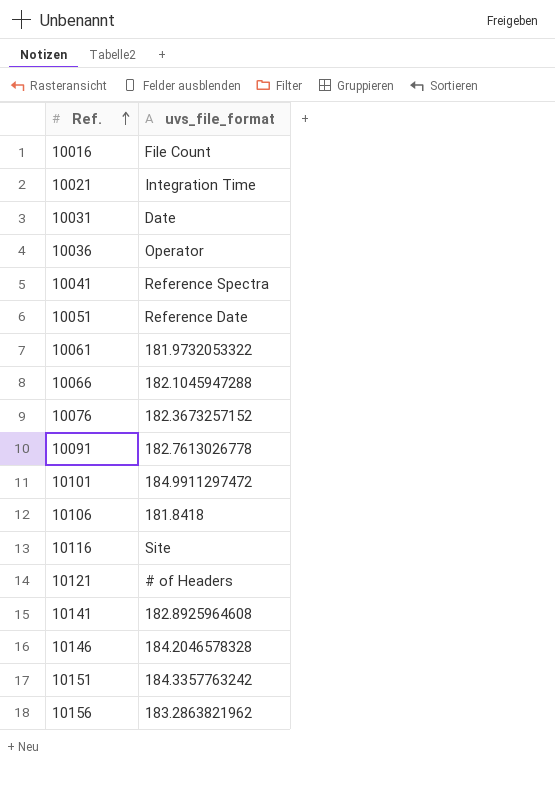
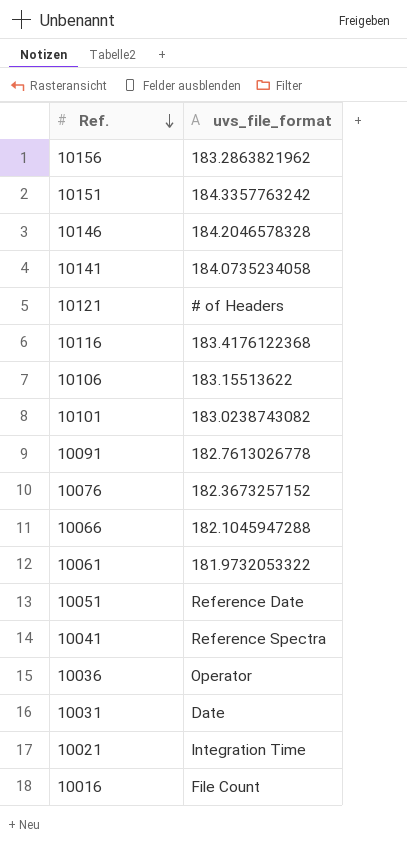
row order: Ref. ascending -> Ref. descending
10141 | uvs_file_format: 182.8925964608 -> 184.0735234058
10116 | uvs_file_format: Site -> 183.4176122368
10106 | uvs_file_format: 181.8418 -> 183.15513622
10101 | uvs_file_format: 184.9911297472 -> 183.0238743082

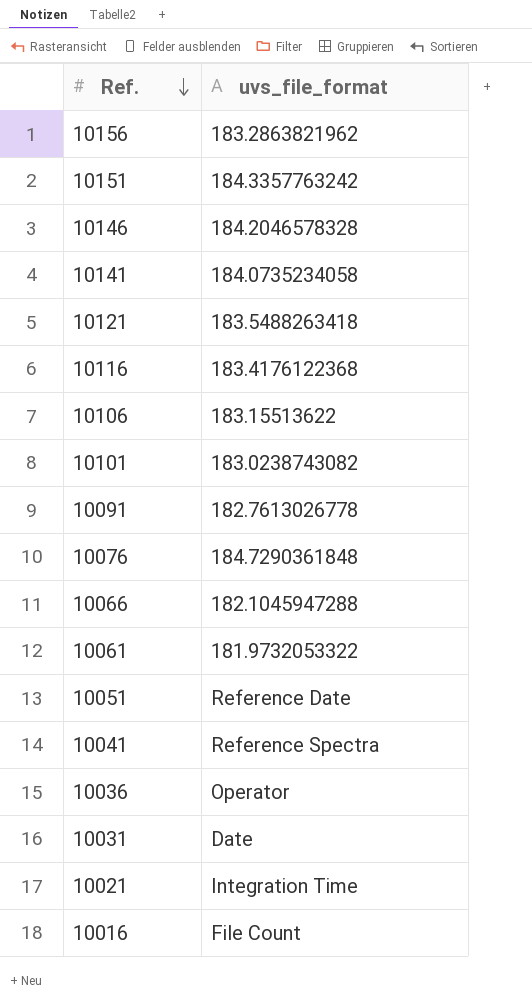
10121 | uvs_file_format: # of Headers -> 183.5488263418
10076 | uvs_file_format: 182.3673257152 -> 184.7290361848

